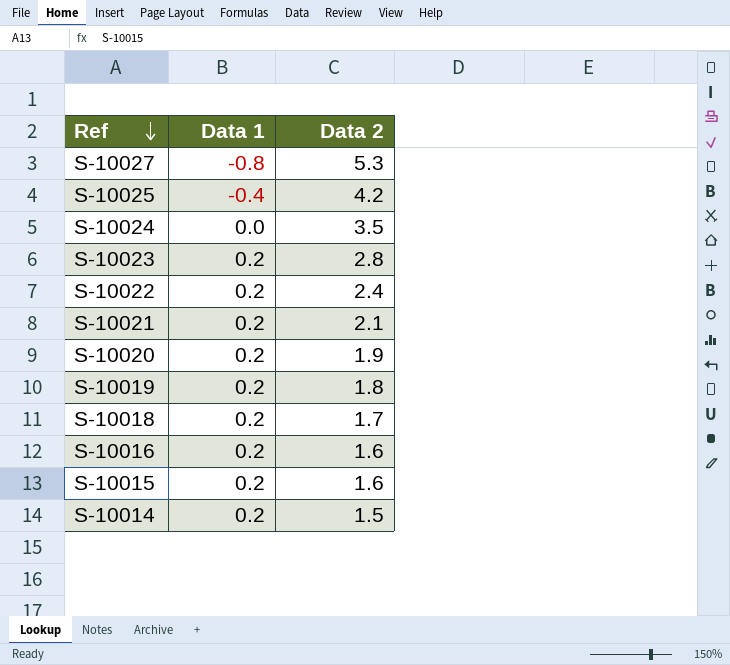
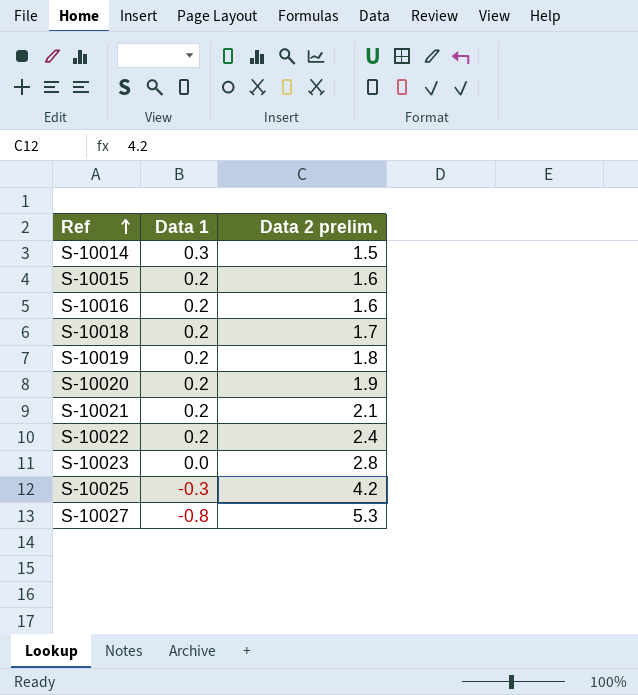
row order: Ref descending -> Ref ascending
column name: Data 2 -> Data 2 prelim.
row S-10024: 0.0 | 3.5 -> none
S-10014 | Data 1: 0.2 -> 0.3
S-10023 | Data 1: 0.2 -> 0.0
S-10025 | Data 1: -0.4 -> -0.3

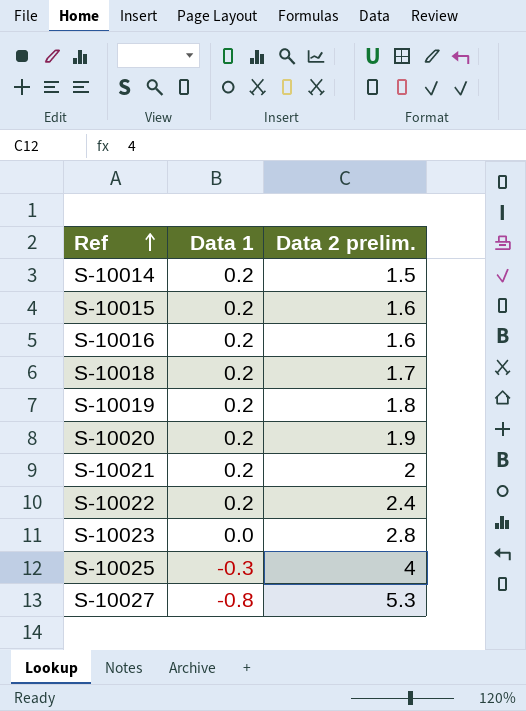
S-10014 | Data 1: 0.3 -> 0.2
S-10021 | Data 2 prelim.: 2.1 -> 2
S-10025 | Data 2 prelim.: 4.2 -> 4

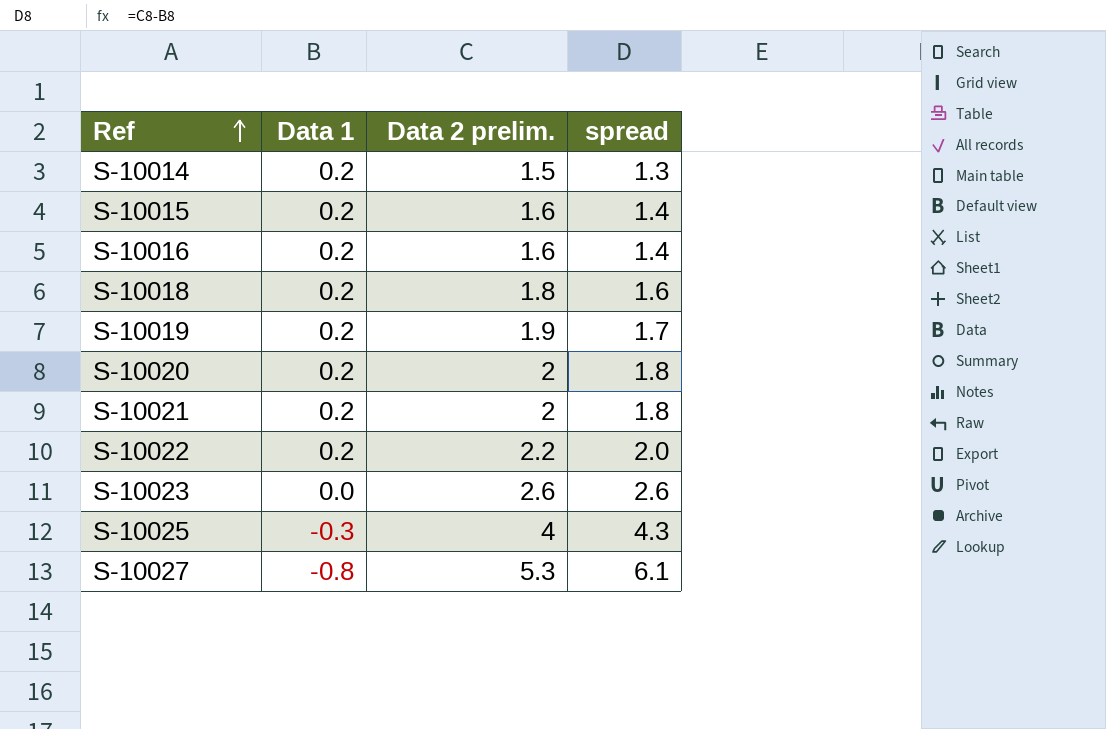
column spread | formula: none -> [Data 2 prelim.] - [Data 1]
S-10018 | Data 2 prelim.: 1.7 -> 1.8
S-10019 | Data 2 prelim.: 1.8 -> 1.9
S-10020 | Data 2 prelim.: 1.9 -> 2
S-10022 | Data 2 prelim.: 2.4 -> 2.2
S-10023 | Data 2 prelim.: 2.8 -> 2.6

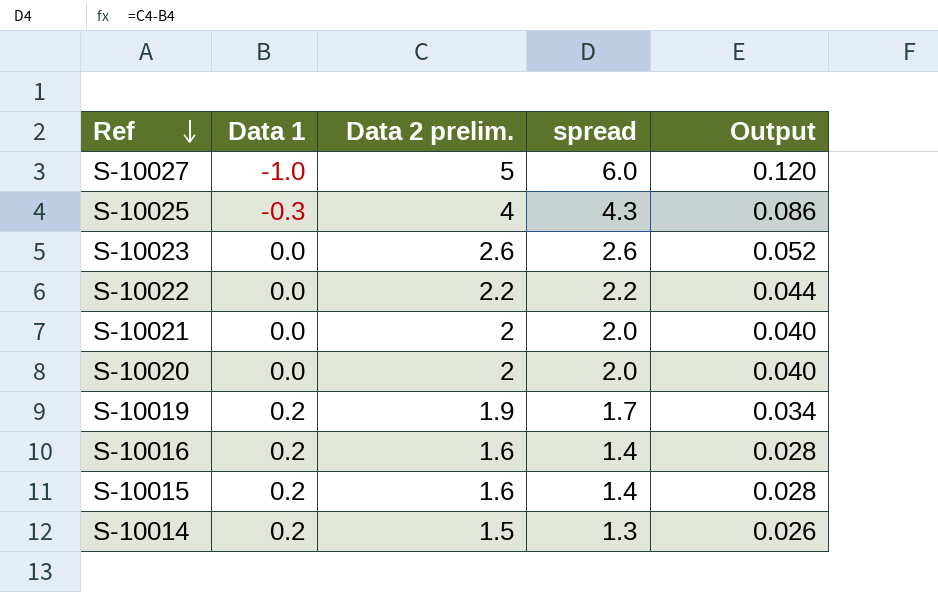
row order: Ref ascending -> Ref descending
column Output | formula: none -> [spread] * 0.02
row S-10018: 0.2 | 1.8 | 1.6 -> none
S-10027 | Data 1: -0.8 -> -1.0
S-10027 | Data 2 prelim.: 5.3 -> 5
S-10027 | spread: 6.1 -> 6.0
S-10022 | Data 1: 0.2 -> 0.0
S-10022 | spread: 2.0 -> 2.2
S-10021 | Data 1: 0.2 -> 0.0
S-10021 | spread: 1.8 -> 2.0
S-10020 | Data 1: 0.2 -> 0.0
S-10020 | spread: 1.8 -> 2.0

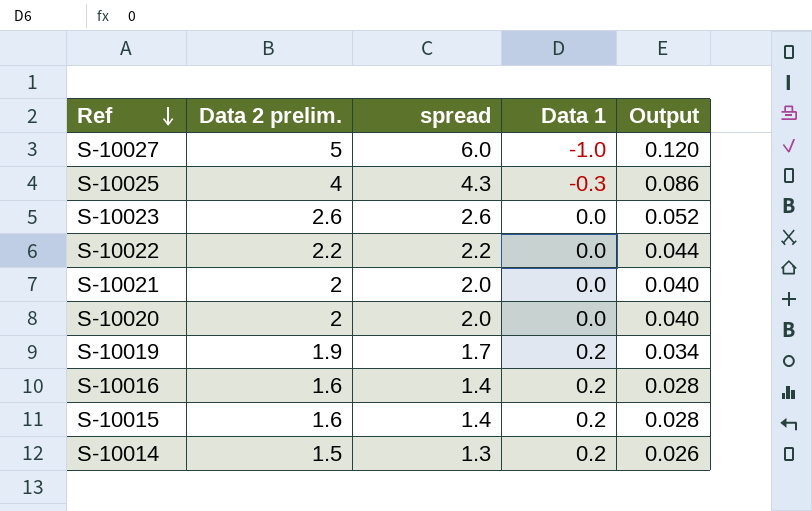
column Data 1 | position: 2 -> 4

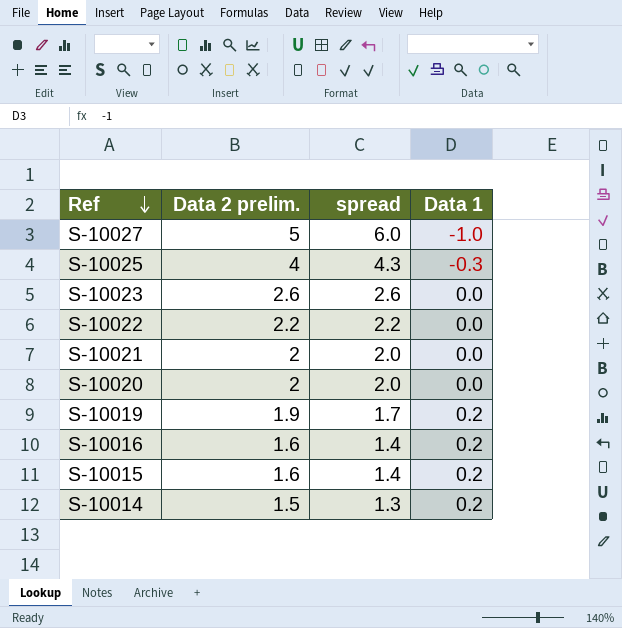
column Output | formula: [spread] * 0.02 -> none

